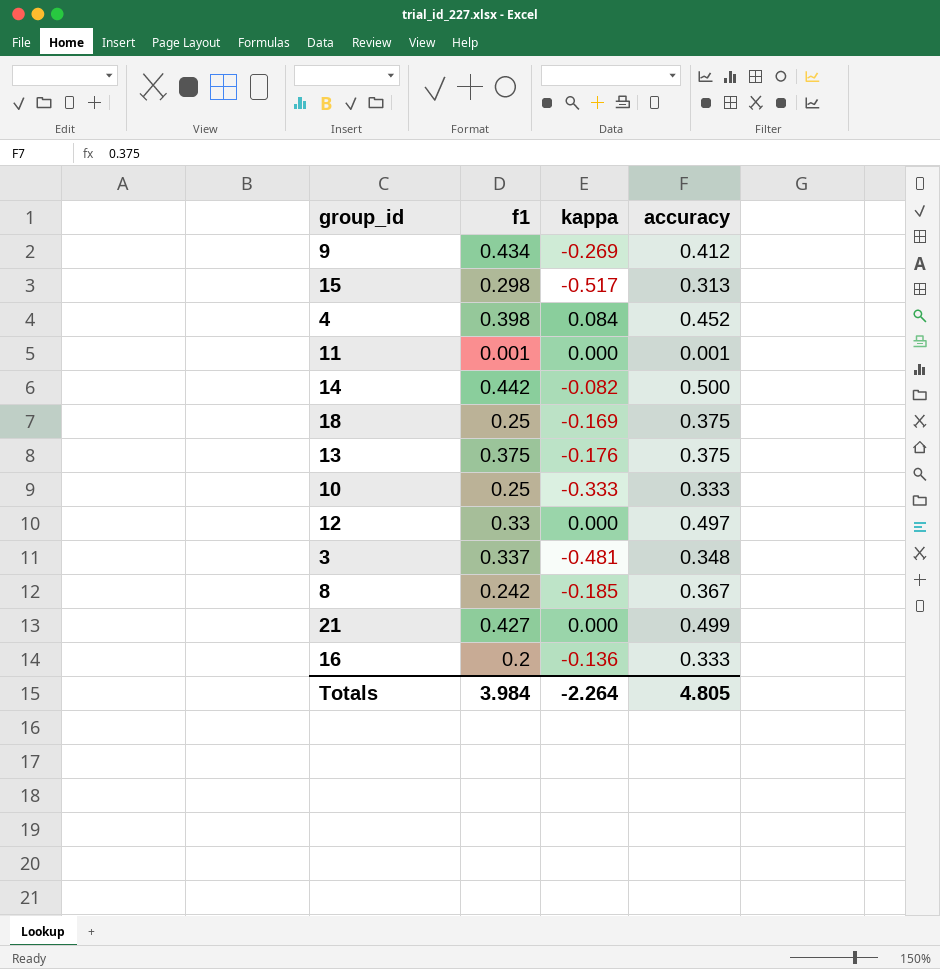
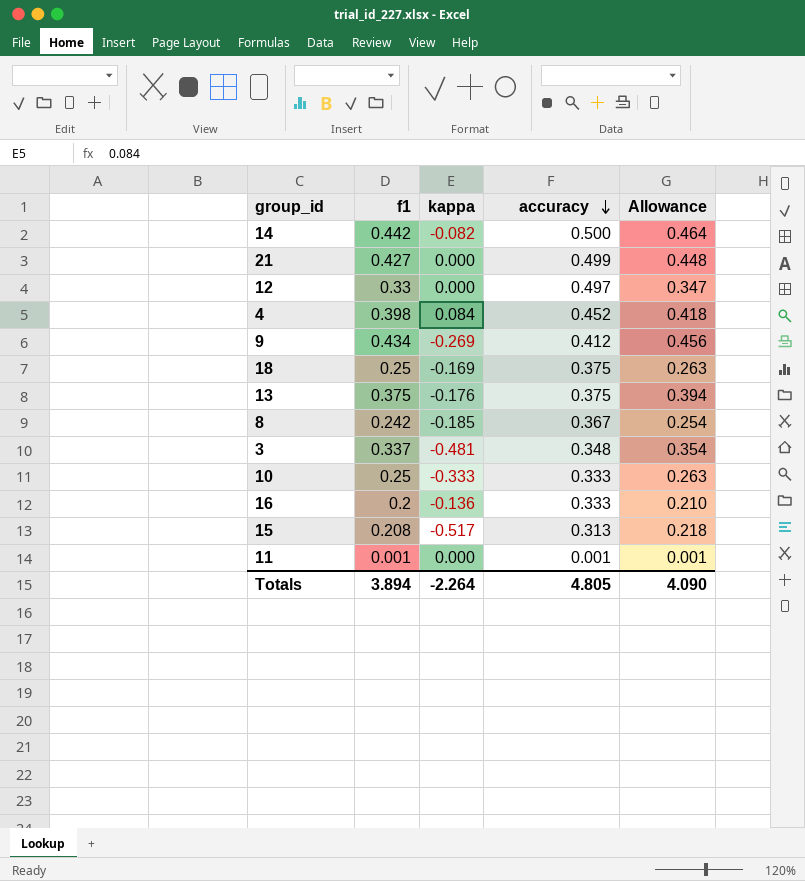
row order: none -> accuracy descending
column Allowance | formula: none -> [f1] * 1.05
15 | f1: 0.298 -> 0.208
Totals | f1: 3.984 -> 3.894

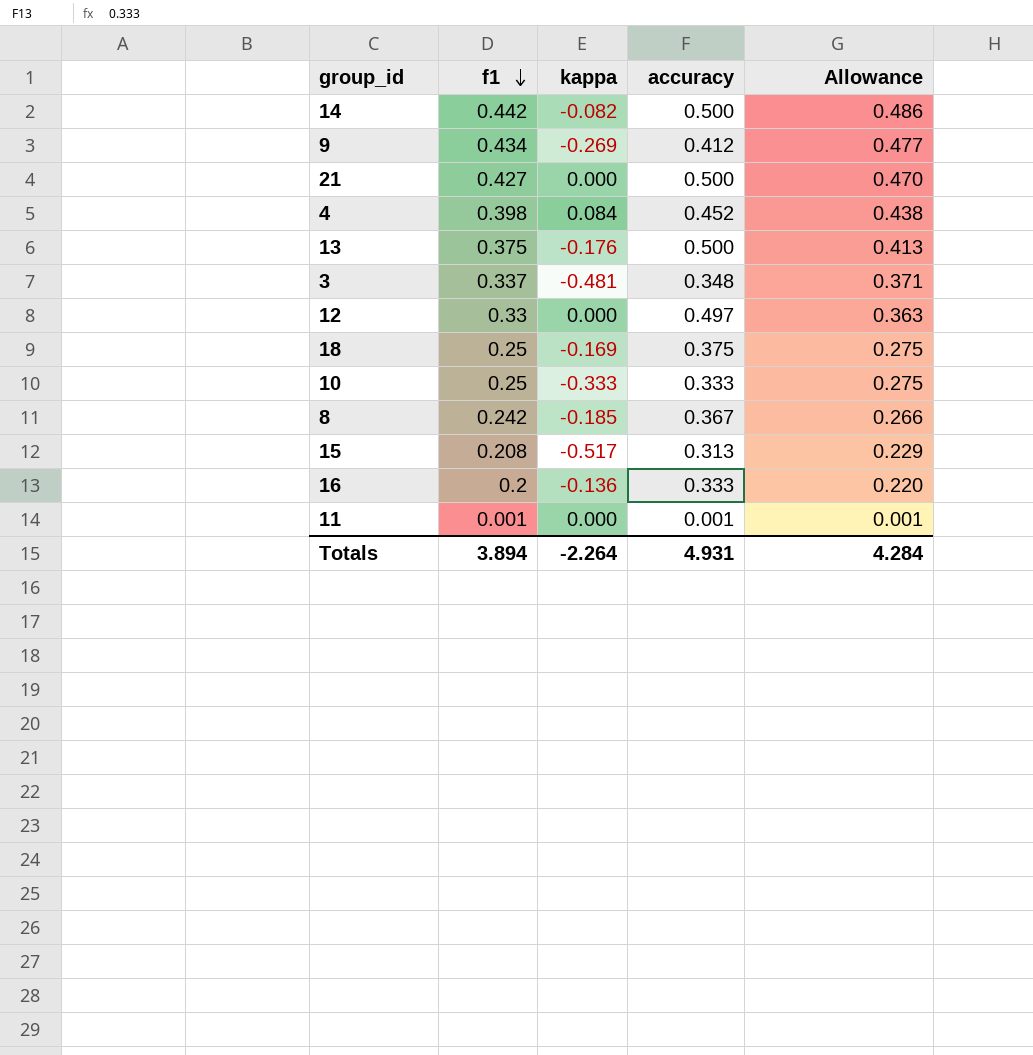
row order: accuracy descending -> f1 descending
column Allowance | formula: [f1] * 1.05 -> [f1] * 1.1
21 | accuracy: 0.499 -> 0.500
13 | accuracy: 0.375 -> 0.500
Totals | accuracy: 4.805 -> 4.931
Totals | Allowance: 4.090 -> 4.284

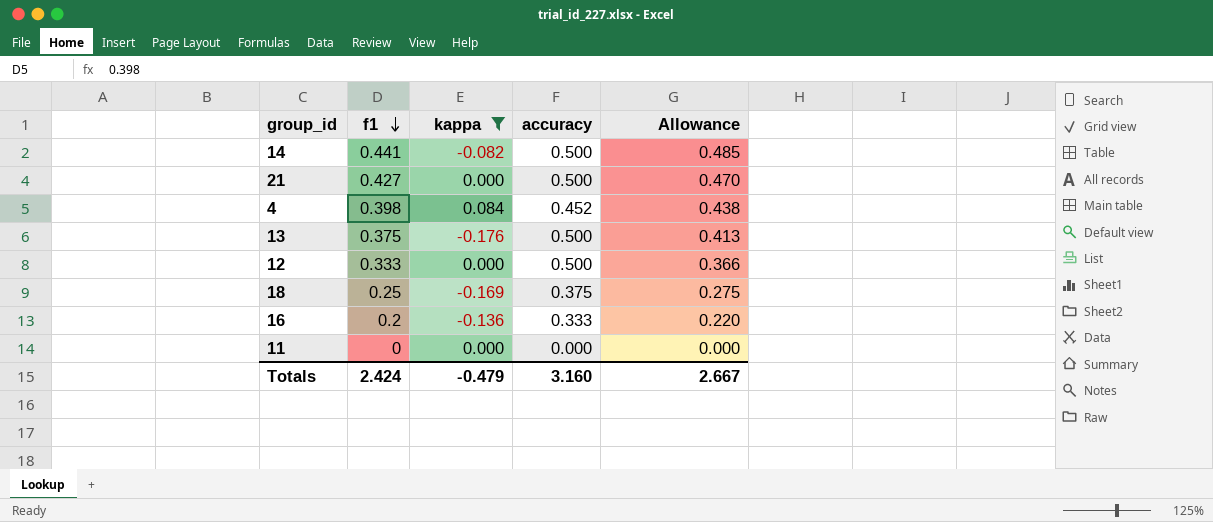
filter: none -> kappa >= -0.176
14 | f1: 0.442 -> 0.441
14 | Allowance: 0.486 -> 0.485
12 | f1: 0.33 -> 0.333
12 | accuracy: 0.497 -> 0.500
12 | Allowance: 0.363 -> 0.366
11 | f1: 0.001 -> 0
11 | accuracy: 0.001 -> 0.000
11 | Allowance: 0.001 -> 0.000
Totals | f1: 3.894 -> 2.424
Totals | kappa: -2.264 -> -0.479
Totals | accuracy: 4.931 -> 3.160
Totals | Allowance: 4.284 -> 2.667

